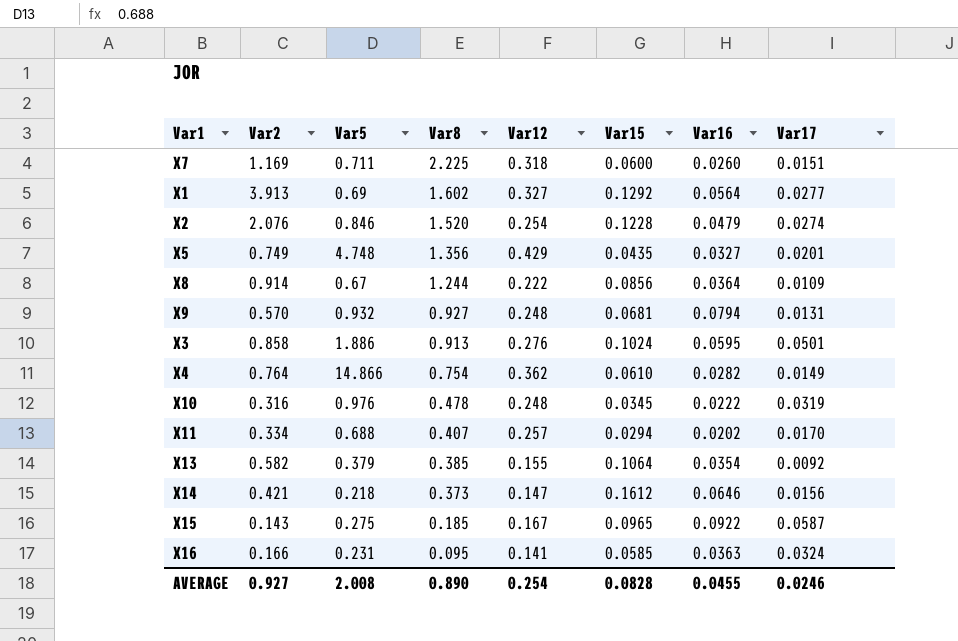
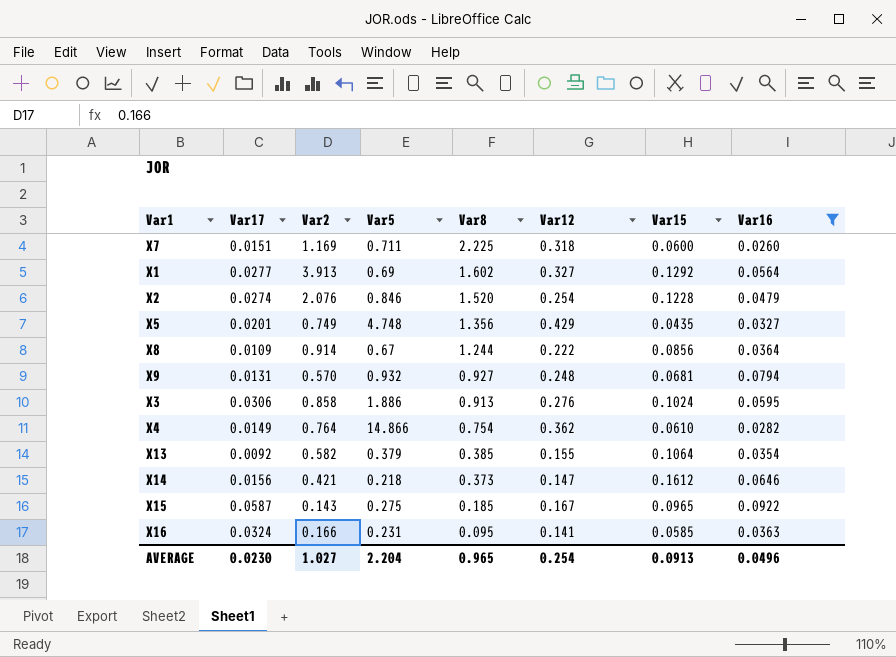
filter: none -> Var16 >= 0.0260
column Var17 | position: 8 -> 2
X3 | Var17: 0.0501 -> 0.0306
AVERAGE | Var17: 0.0246 -> 0.0230
AVERAGE | Var2: 0.927 -> 1.027
AVERAGE | Var5: 2.008 -> 2.204
AVERAGE | Var8: 0.890 -> 0.965
AVERAGE | Var15: 0.0828 -> 0.0913
AVERAGE | Var16: 0.0455 -> 0.0496

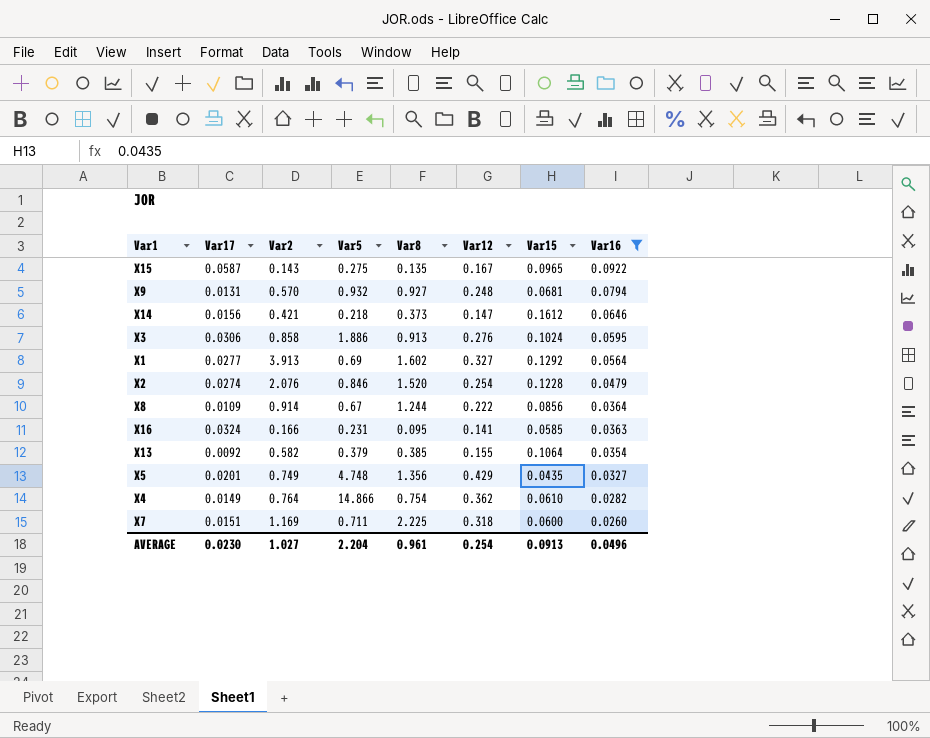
row order: Var8 descending -> Var16 descending
X15 | Var8: 0.185 -> 0.135
AVERAGE | Var8: 0.965 -> 0.961

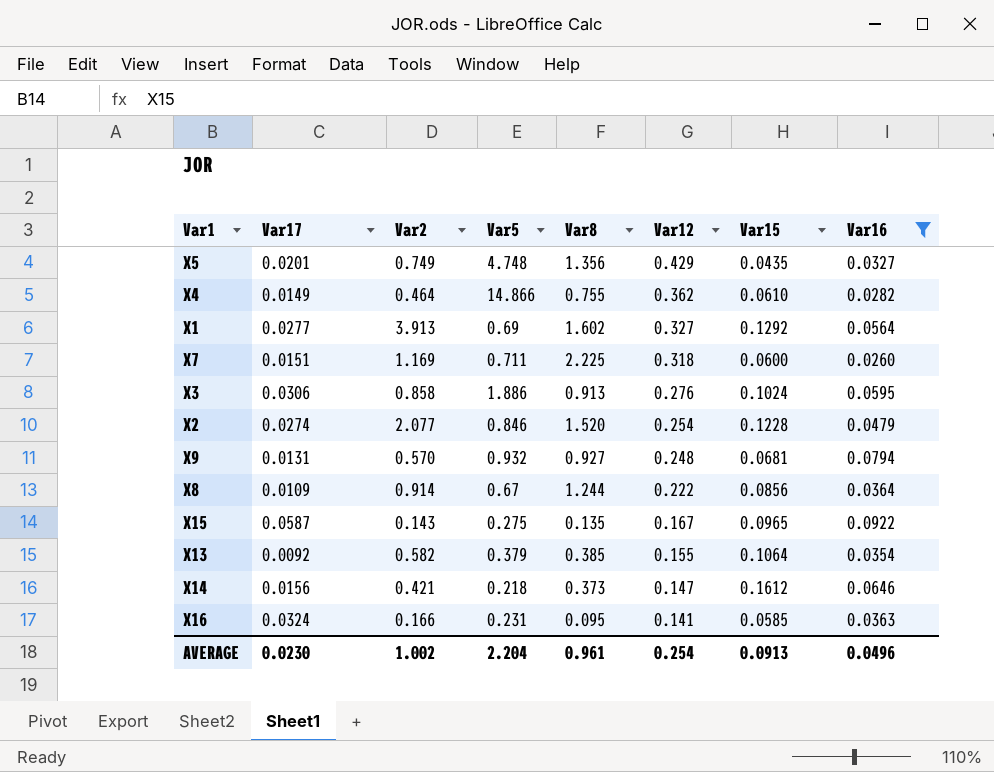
row order: Var16 descending -> Var12 descending
X4 | Var2: 0.764 -> 0.464
X4 | Var8: 0.754 -> 0.755
X2 | Var2: 2.076 -> 2.077
AVERAGE | Var2: 1.027 -> 1.002

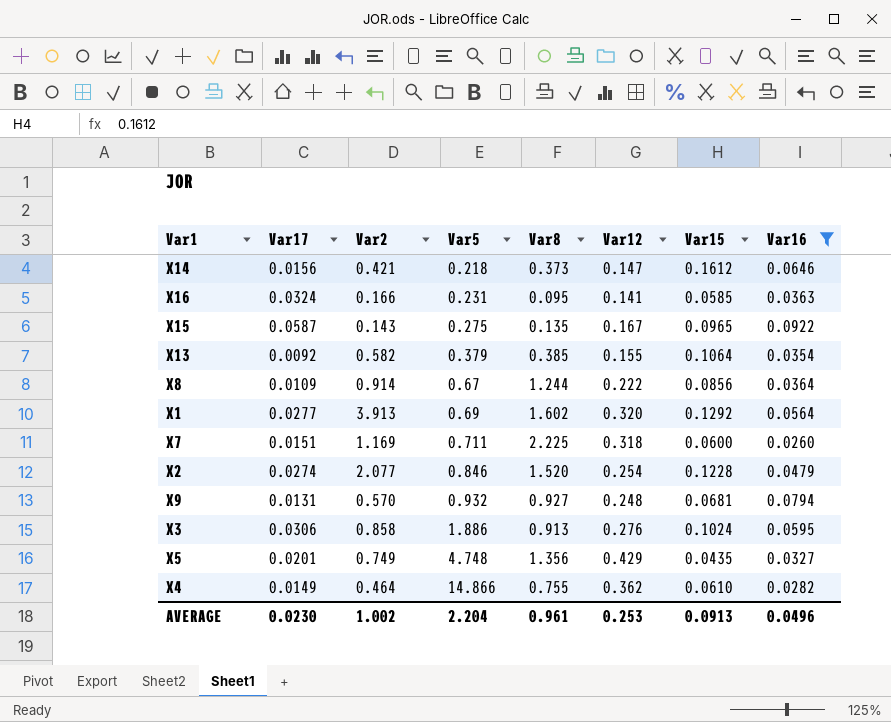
row order: Var12 descending -> Var5 ascending
X1 | Var12: 0.327 -> 0.320
AVERAGE | Var12: 0.254 -> 0.253

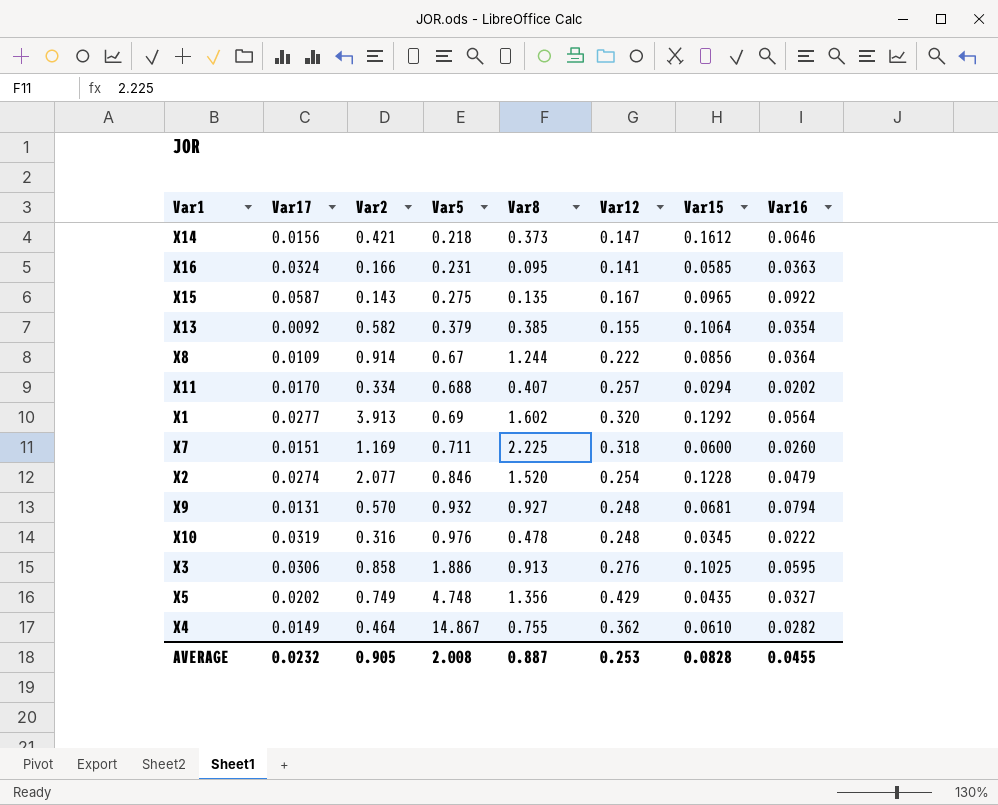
filter: Var16 >= 0.0260 -> none
X3 | Var15: 0.1024 -> 0.1025
X5 | Var17: 0.0201 -> 0.0202
X4 | Var5: 14.866 -> 14.867
AVERAGE | Var17: 0.0230 -> 0.0232
AVERAGE | Var2: 1.002 -> 0.905
AVERAGE | Var5: 2.204 -> 2.008
AVERAGE | Var8: 0.961 -> 0.887
AVERAGE | Var15: 0.0913 -> 0.0828
AVERAGE | Var16: 0.0496 -> 0.0455

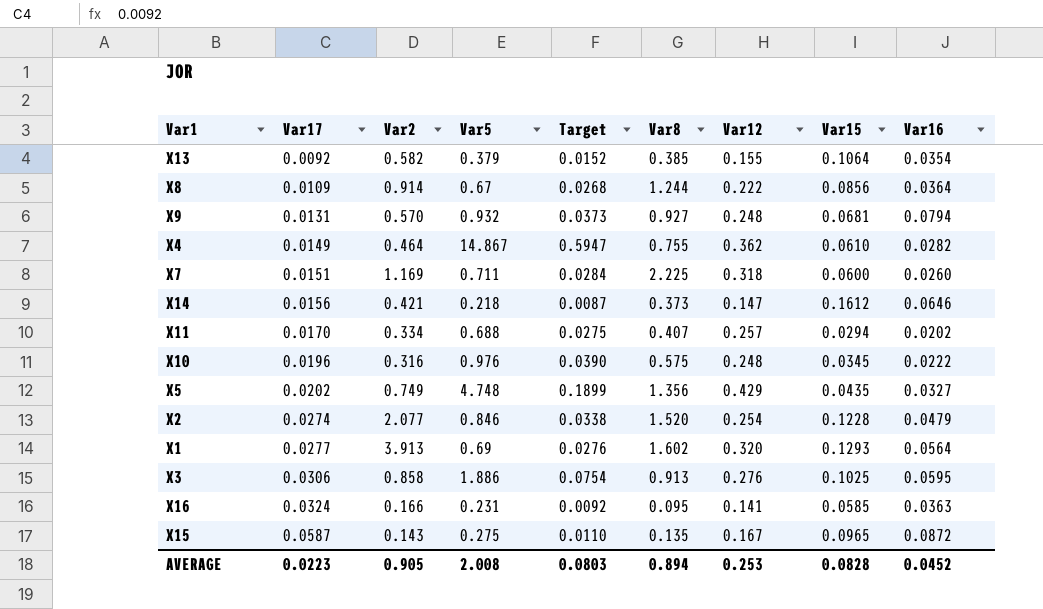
row order: Var5 ascending -> Var17 ascending
column Target | formula: none -> [Var5] * 0.04
X10 | Var17: 0.0319 -> 0.0196
X10 | Var8: 0.478 -> 0.575
X1 | Var15: 0.1292 -> 0.1293
X15 | Var16: 0.0922 -> 0.0872
AVERAGE | Var17: 0.0232 -> 0.0223
AVERAGE | Var8: 0.887 -> 0.894
AVERAGE | Var16: 0.0455 -> 0.0452

